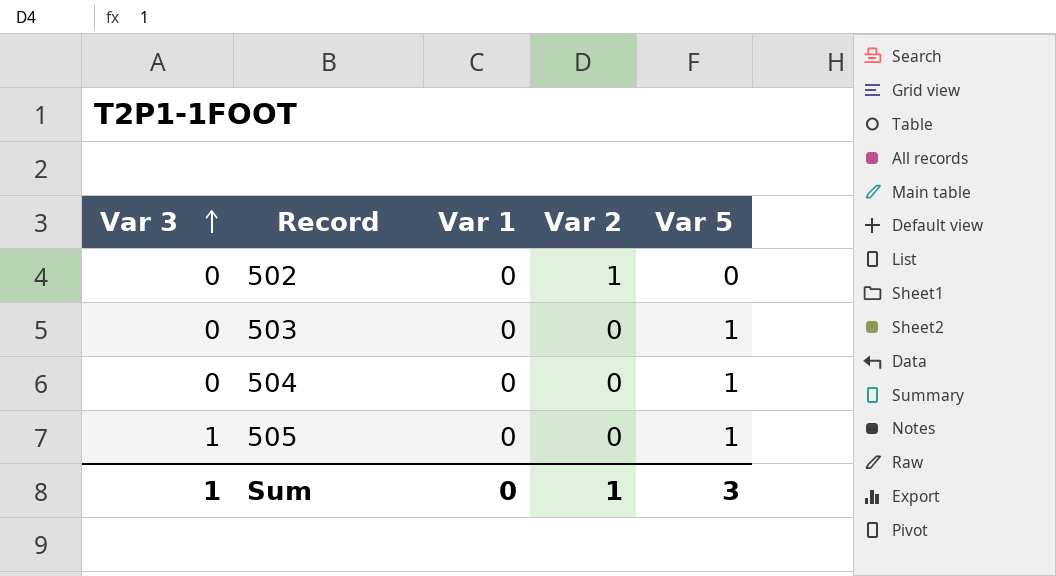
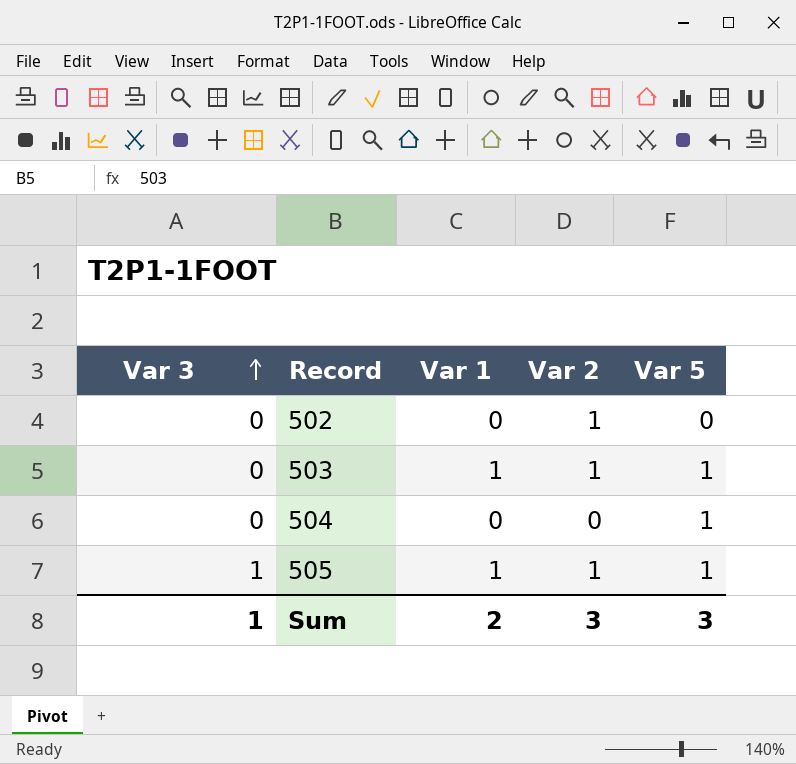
503 | Var 1: 0 -> 1
503 | Var 2: 0 -> 1
505 | Var 1: 0 -> 1
505 | Var 2: 0 -> 1
Sum | Var 1: 0 -> 2
Sum | Var 2: 1 -> 3

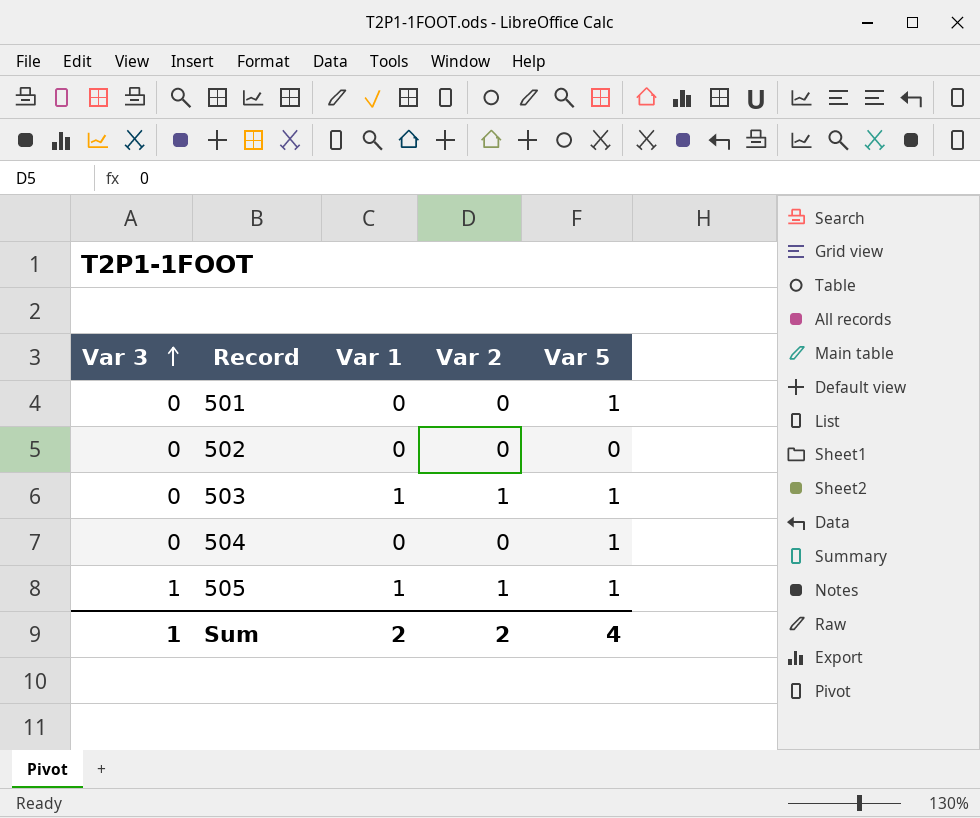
row 501: none -> 0 | 0 | 0 | 1
502 | Var 2: 1 -> 0
Sum | Var 2: 3 -> 2
Sum | Var 5: 3 -> 4

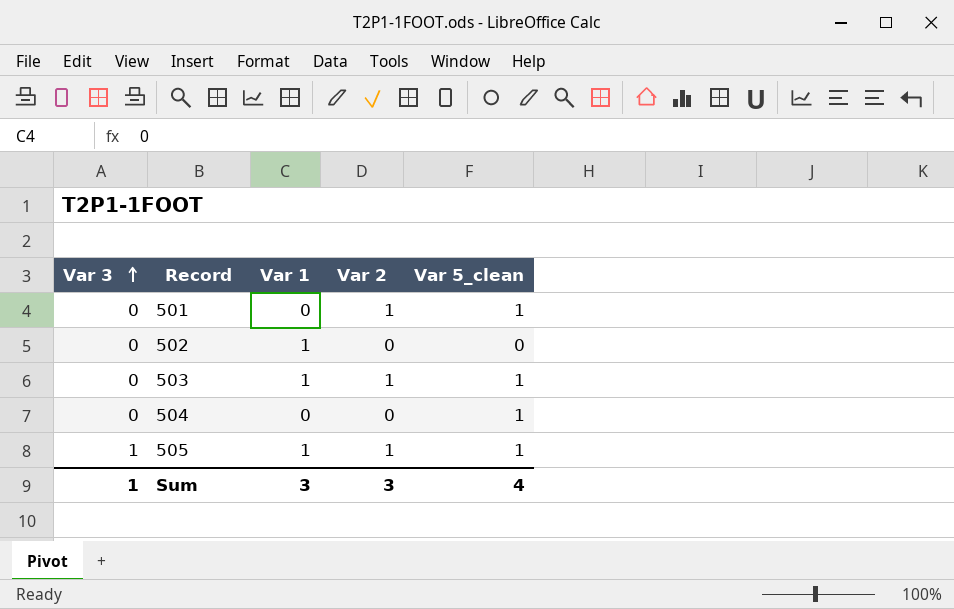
column name: Var 5 -> Var 5_clean
501 | Var 2: 0 -> 1
502 | Var 1: 0 -> 1
Sum | Var 1: 2 -> 3
Sum | Var 2: 2 -> 3

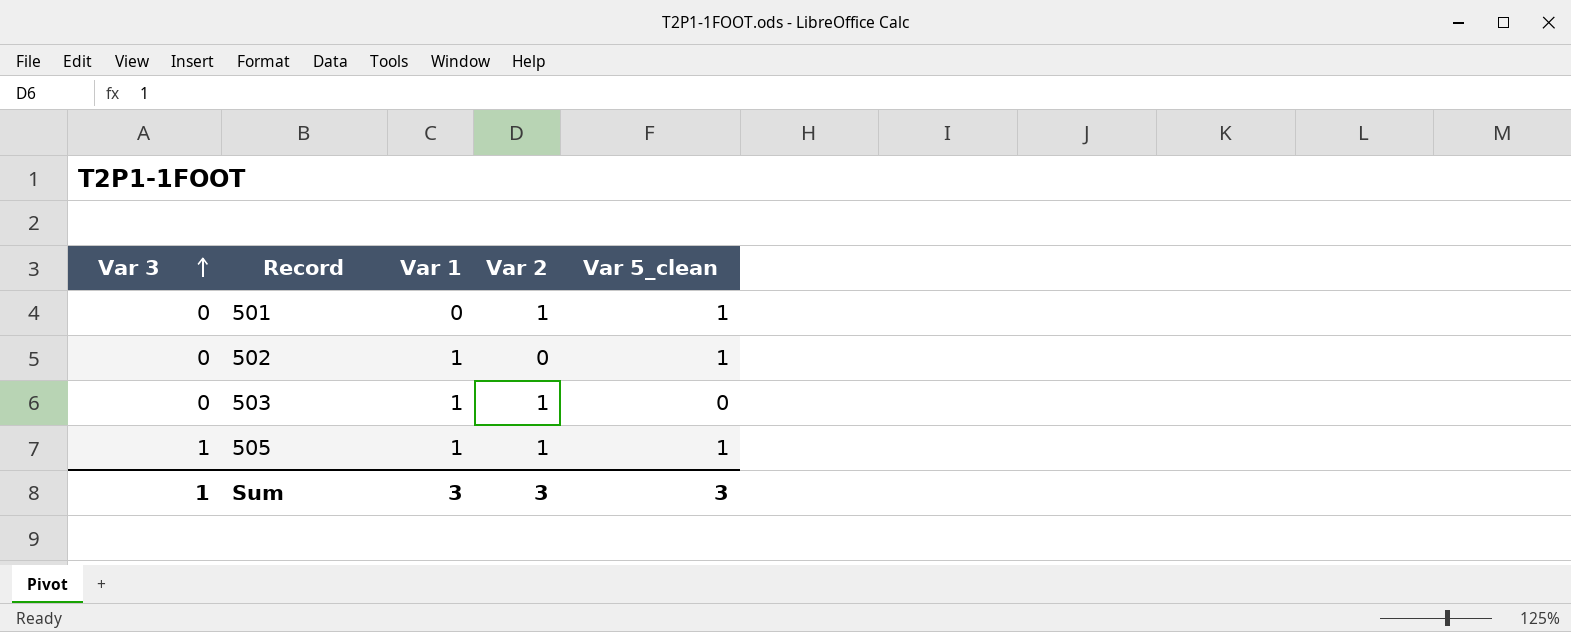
row 504: 0 | 0 | 0 | 1 -> none
502 | Var 5_clean: 0 -> 1
503 | Var 5_clean: 1 -> 0
Sum | Var 5_clean: 4 -> 3

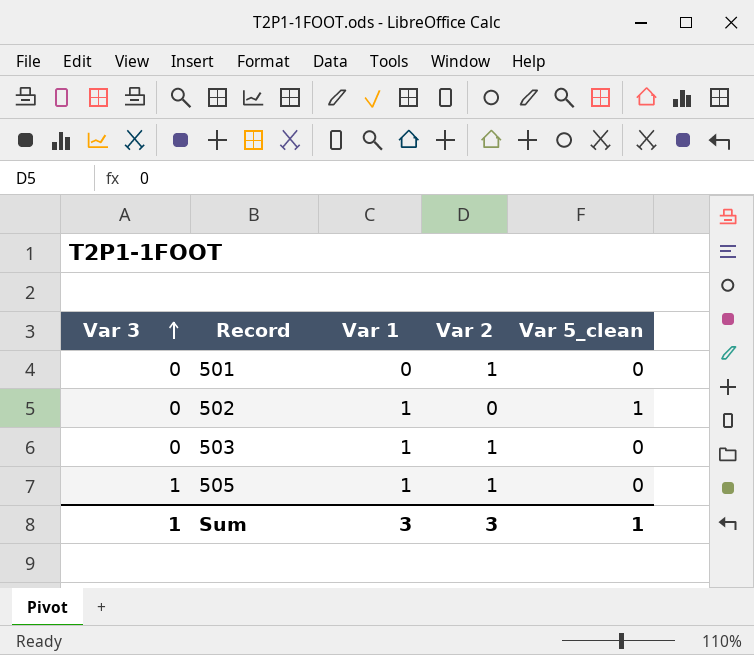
501 | Var 5_clean: 1 -> 0
505 | Var 5_clean: 1 -> 0
Sum | Var 5_clean: 3 -> 1

